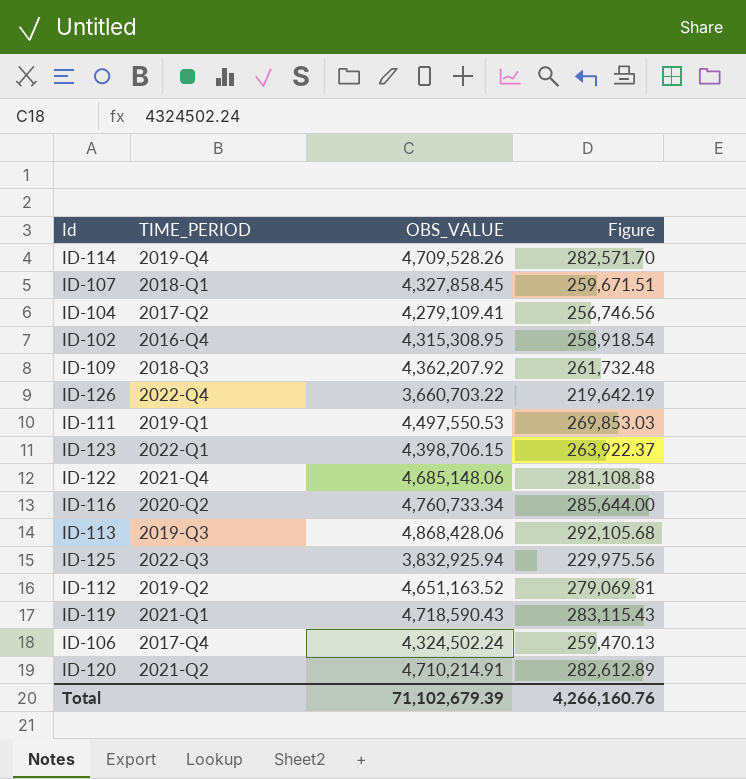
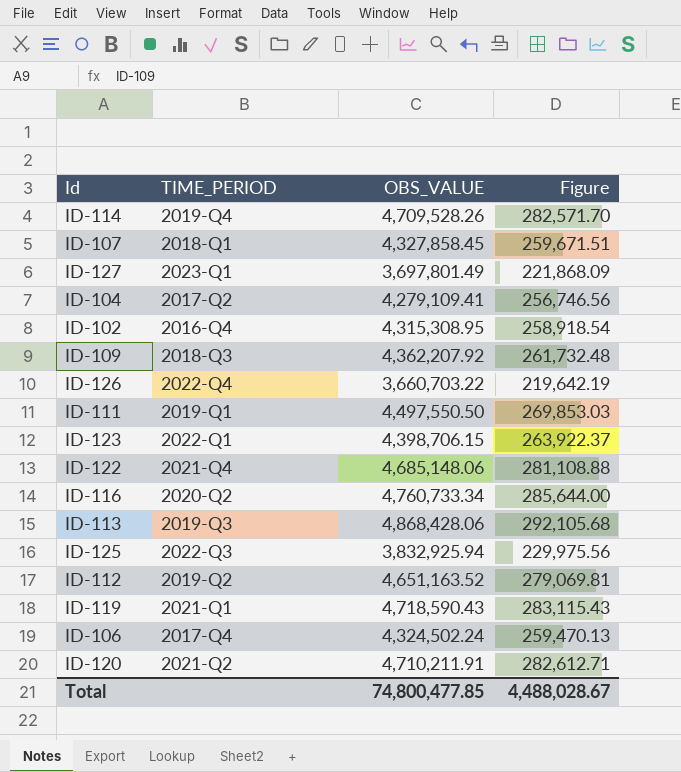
row ID-127: none -> 2023-Q1 | 3,697,801.49 | 221,868.09
ID-111 | OBS_VALUE: 4,497,550.53 -> 4,497,550.50
ID-120 | OBS_VALUE: 4,710,214.91 -> 4,710,211.91
ID-120 | Figure: 282,612.89 -> 282,612.71
Total | OBS_VALUE: 71,102,679.39 -> 74,800,477.85
Total | Figure: 4,266,160.76 -> 4,488,028.67

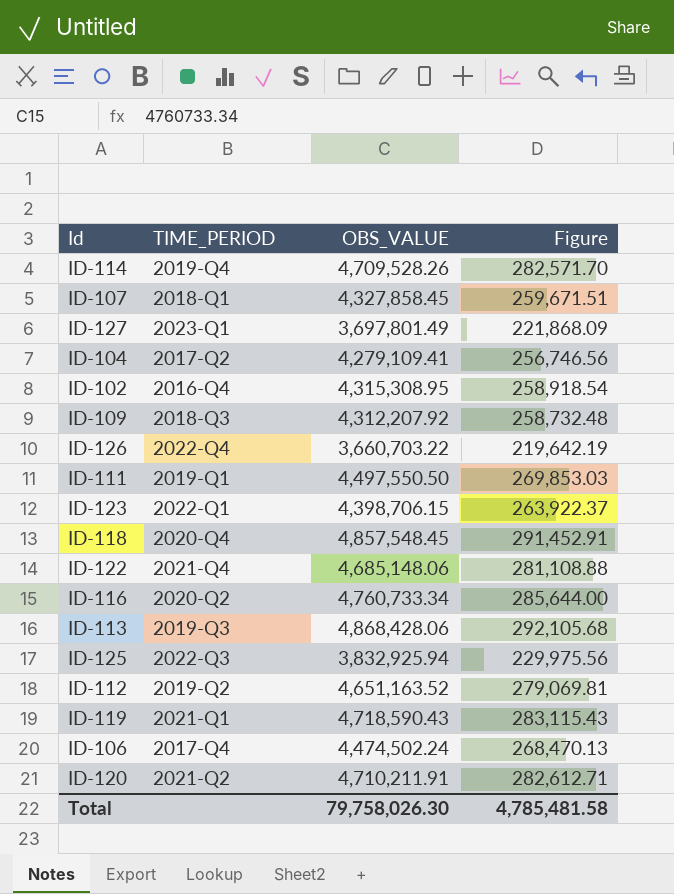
ID-109 | OBS_VALUE: 4,362,207.92 -> 4,312,207.92
ID-109 | Figure: 261,732.48 -> 258,732.48
row ID-118: none -> 2020-Q4 | 4,857,548.45 | 291,452.91
ID-106 | OBS_VALUE: 4,324,502.24 -> 4,474,502.24
ID-106 | Figure: 259,470.13 -> 268,470.13
Total | OBS_VALUE: 74,800,477.85 -> 79,758,026.30
Total | Figure: 4,488,028.67 -> 4,785,481.58

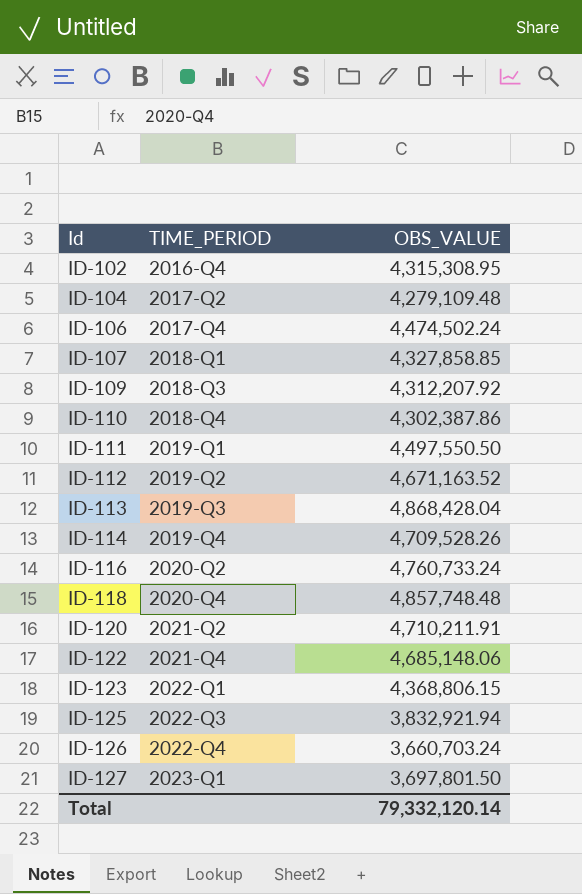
row order: none -> Id ascending
column Figure | formula: [OBS_VALUE] * 0.06 -> none
row ID-119: 2021-Q1 | 4,718,590.43 | 283,115.43 -> none
ID-104 | OBS_VALUE: 4,279,109.41 -> 4,279,109.48
ID-107 | OBS_VALUE: 4,327,858.45 -> 4,327,858.85
row ID-110: none -> 2018-Q4 | 4,302,387.86
ID-112 | OBS_VALUE: 4,651,163.52 -> 4,671,163.52
ID-113 | OBS_VALUE: 4,868,428.06 -> 4,868,428.04
ID-116 | OBS_VALUE: 4,760,733.34 -> 4,760,733.24
ID-118 | OBS_VALUE: 4,857,548.45 -> 4,857,748.48
ID-123 | OBS_VALUE: 4,398,706.15 -> 4,368,806.15
ID-125 | OBS_VALUE: 3,832,925.94 -> 3,832,921.94
ID-126 | OBS_VALUE: 3,660,703.22 -> 3,660,703.24
ID-127 | OBS_VALUE: 3,697,801.49 -> 3,697,801.50
Total | OBS_VALUE: 79,758,026.30 -> 79,332,120.14

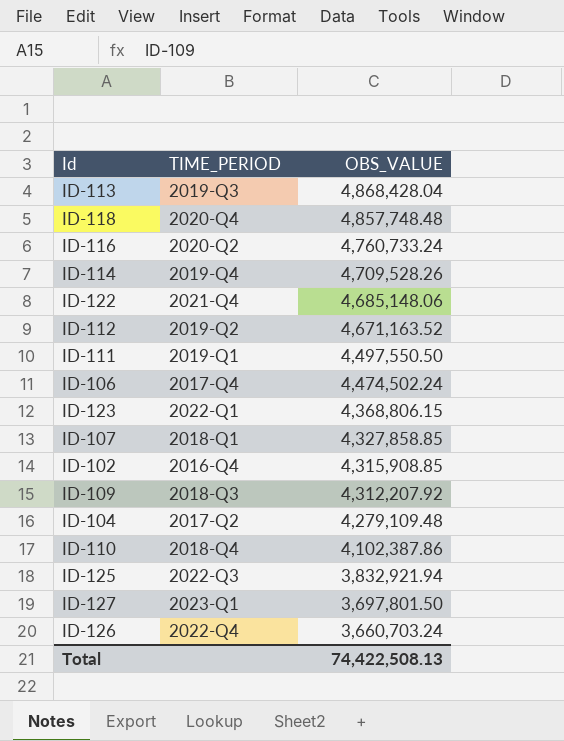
row order: Id ascending -> OBS_VALUE descending
row ID-120: 2021-Q2 | 4,710,211.91 -> none
ID-102 | OBS_VALUE: 4,315,308.95 -> 4,315,908.85
ID-110 | OBS_VALUE: 4,302,387.86 -> 4,102,387.86
Total | OBS_VALUE: 79,332,120.14 -> 74,422,508.13

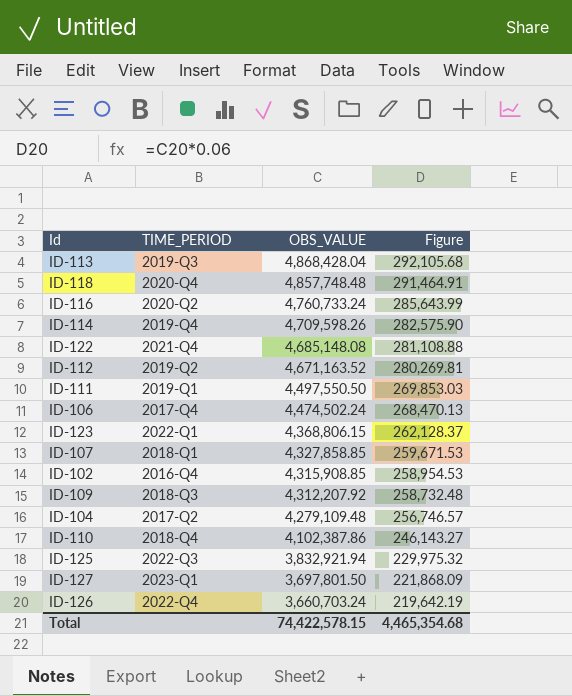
column Figure | formula: none -> [OBS_VALUE] * 0.06
ID-114 | OBS_VALUE: 4,709,528.26 -> 4,709,598.26
ID-122 | OBS_VALUE: 4,685,148.06 -> 4,685,148.08
Total | OBS_VALUE: 74,422,508.13 -> 74,422,578.15

